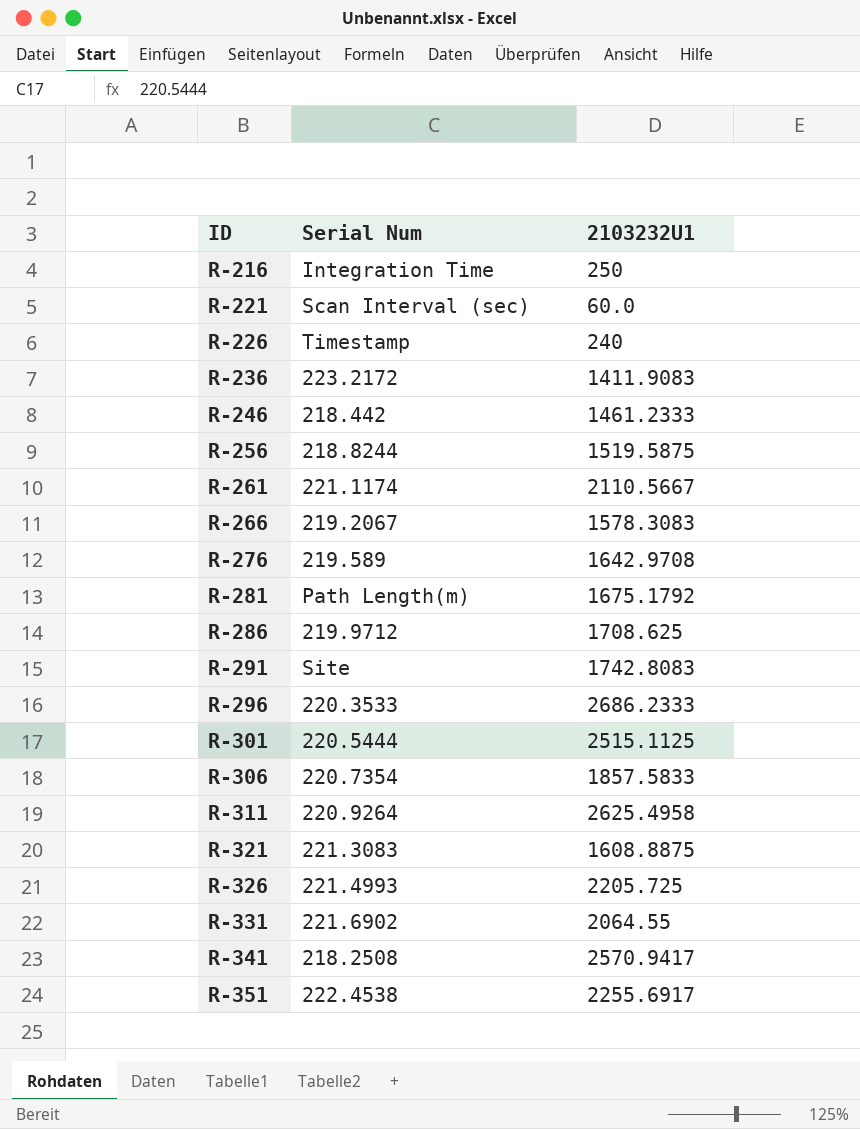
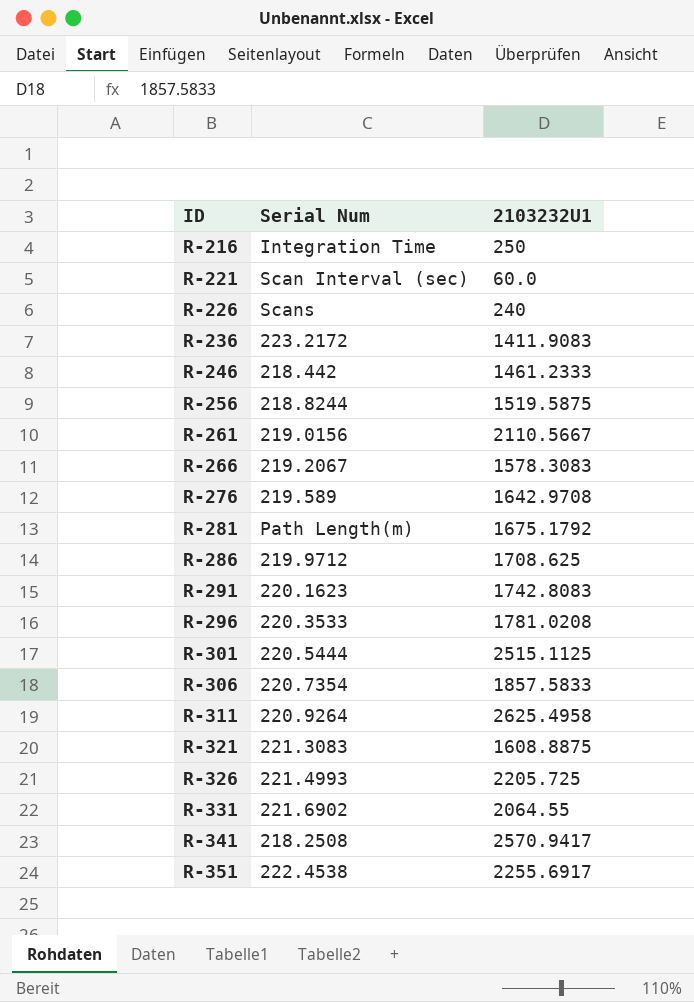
R-226 | Serial Num: Timestamp -> Scans
R-261 | Serial Num: 221.1174 -> 219.0156
R-291 | Serial Num: Site -> 220.1623
R-296 | 2103232U1: 2686.2333 -> 1781.0208

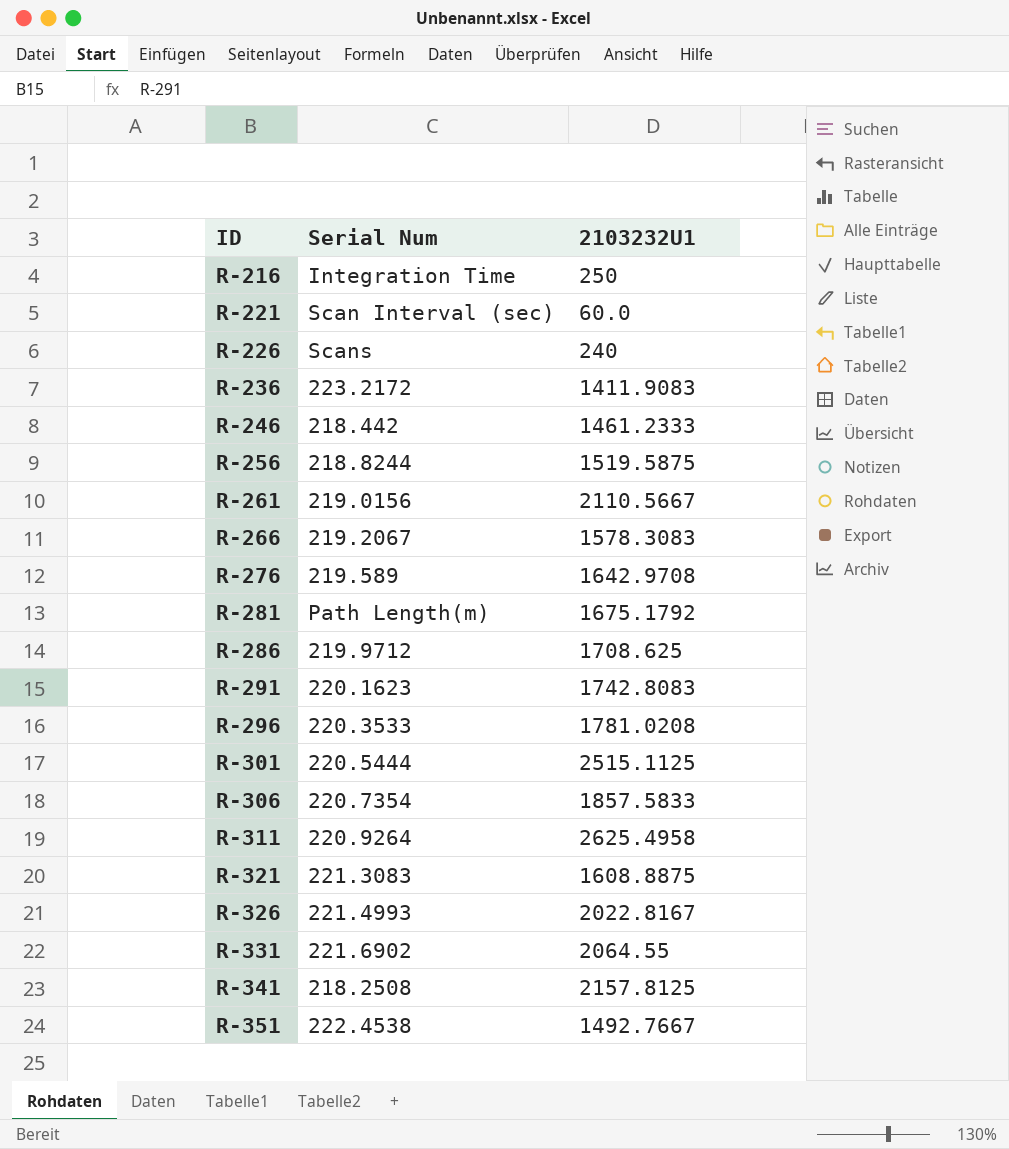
R-326 | 2103232U1: 2205.725 -> 2022.8167
R-341 | 2103232U1: 2570.9417 -> 2157.8125
R-351 | 2103232U1: 2255.6917 -> 1492.7667

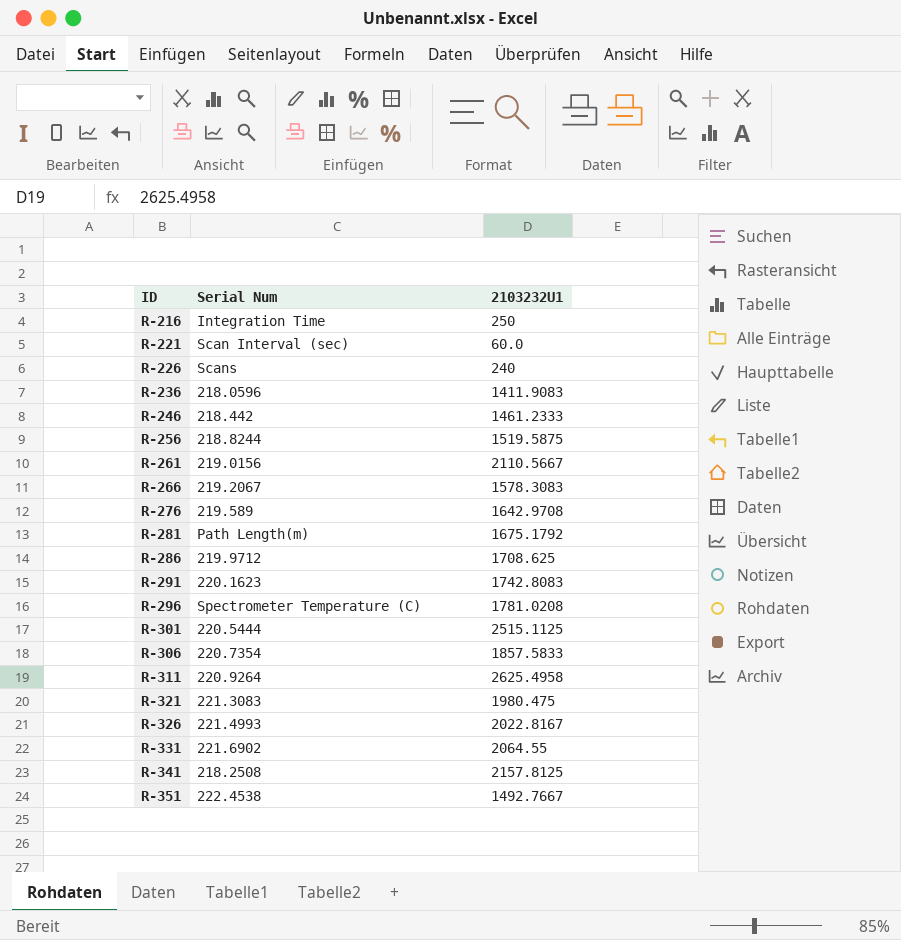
R-236 | Serial Num: 223.2172 -> 218.0596
R-296 | Serial Num: 220.3533 -> Spectrometer Temperature (C)
R-321 | 2103232U1: 1608.8875 -> 1980.475

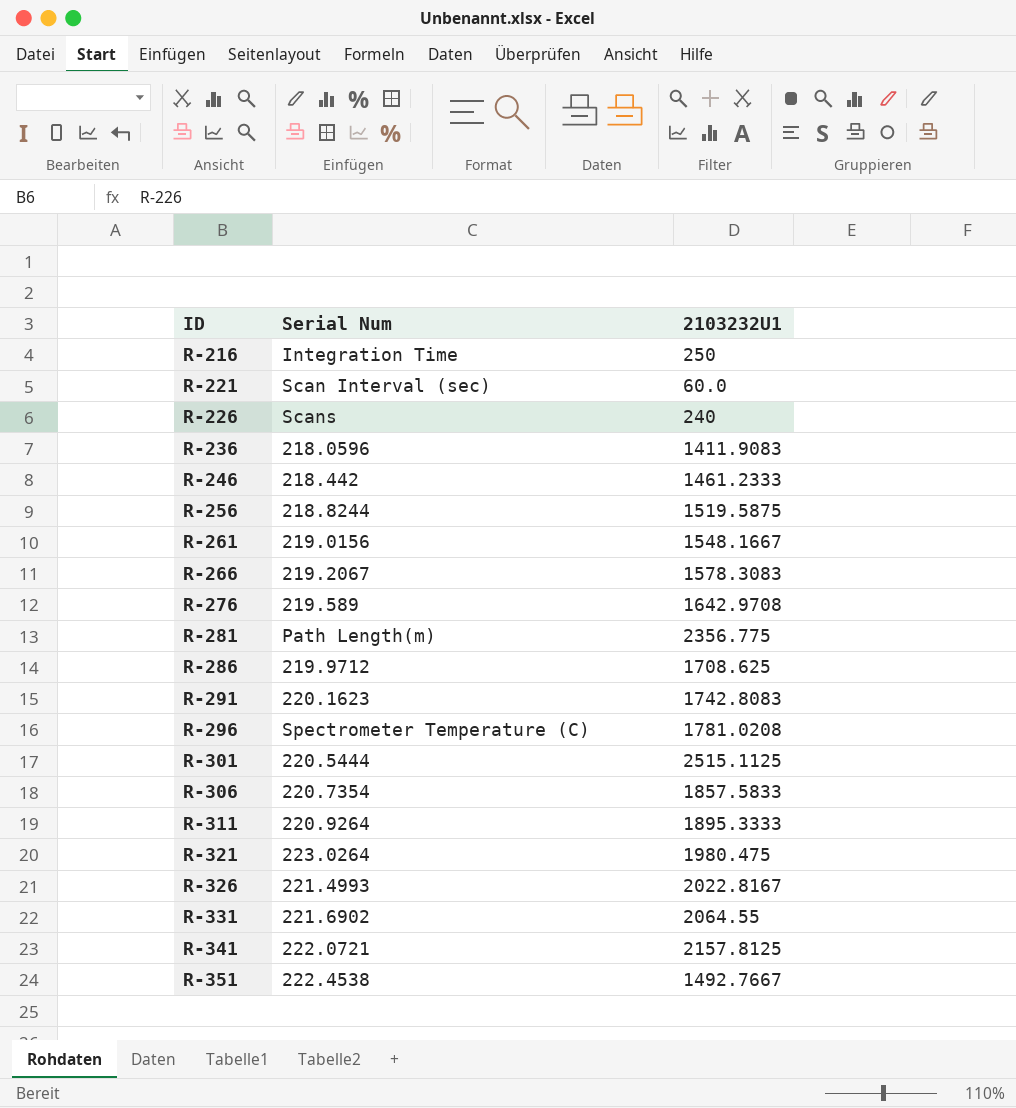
R-261 | 2103232U1: 2110.5667 -> 1548.1667
R-281 | 2103232U1: 1675.1792 -> 2356.775
R-311 | 2103232U1: 2625.4958 -> 1895.3333
R-321 | Serial Num: 221.3083 -> 223.0264
R-341 | Serial Num: 218.2508 -> 222.0721

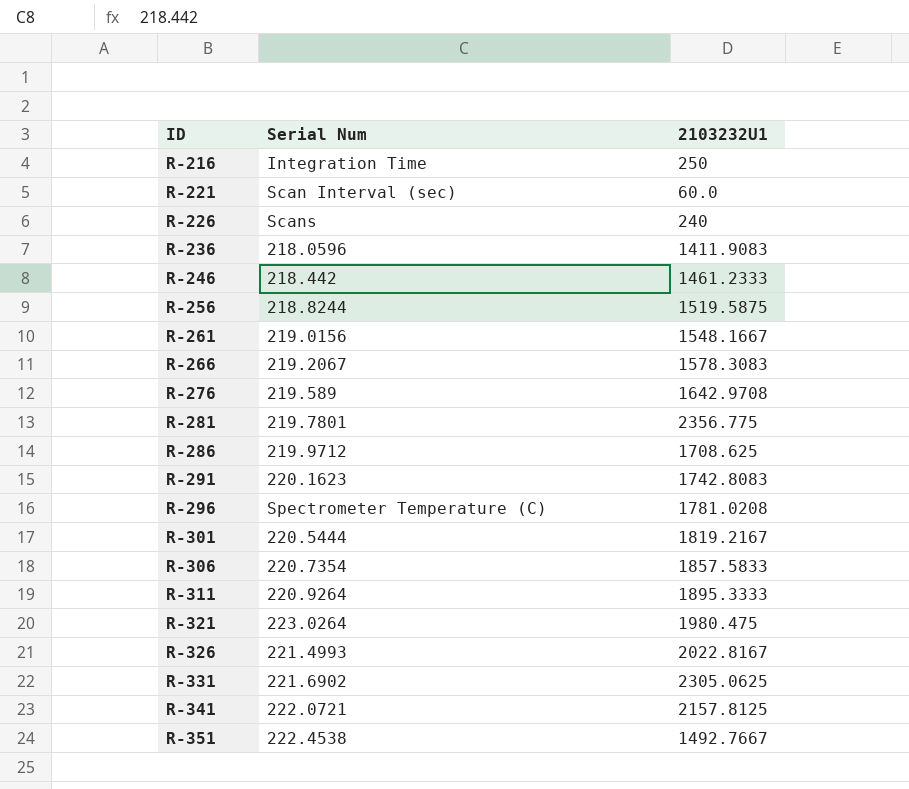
R-281 | Serial Num: Path Length(m) -> 219.7801
R-301 | 2103232U1: 2515.1125 -> 1819.2167
R-331 | 2103232U1: 2064.55 -> 2305.0625

